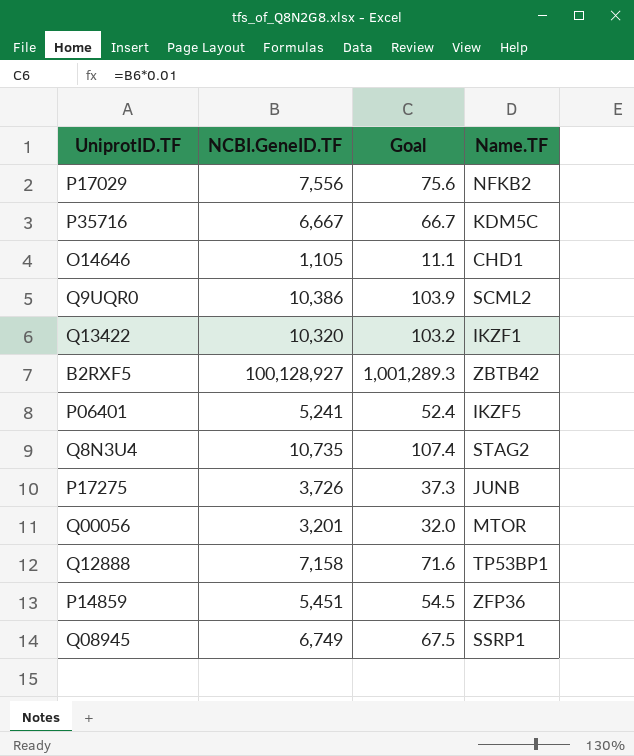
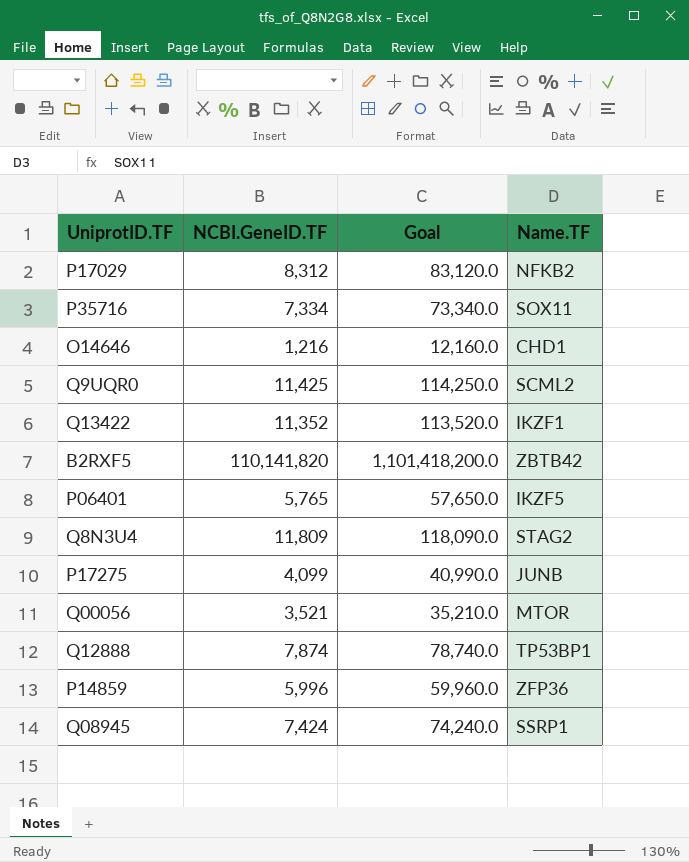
column Goal | formula: [NCBI.GeneID.TF] * 0.01 -> [NCBI.GeneID.TF] * 10
P17029 | NCBI.GeneID.TF: 7,556 -> 8,312
P35716 | NCBI.GeneID.TF: 6,667 -> 7,334
P35716 | Name.TF: KDM5C -> SOX11
O14646 | NCBI.GeneID.TF: 1,105 -> 1,216
Q9UQR0 | NCBI.GeneID.TF: 10,386 -> 11,425
Q13422 | NCBI.GeneID.TF: 10,320 -> 11,352
B2RXF5 | NCBI.GeneID.TF: 100,128,927 -> 110,141,820
P06401 | NCBI.GeneID.TF: 5,241 -> 5,765
Q8N3U4 | NCBI.GeneID.TF: 10,735 -> 11,809
P17275 | NCBI.GeneID.TF: 3,726 -> 4,099
Q00056 | NCBI.GeneID.TF: 3,201 -> 3,521
Q12888 | NCBI.GeneID.TF: 7,158 -> 7,874
P14859 | NCBI.GeneID.TF: 5,451 -> 5,996
Q08945 | NCBI.GeneID.TF: 6,749 -> 7,424

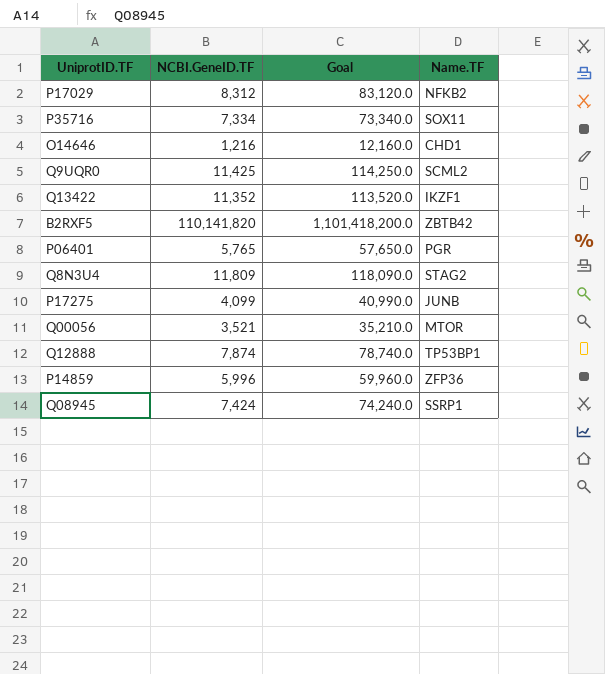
P06401 | Name.TF: IKZF5 -> PGR

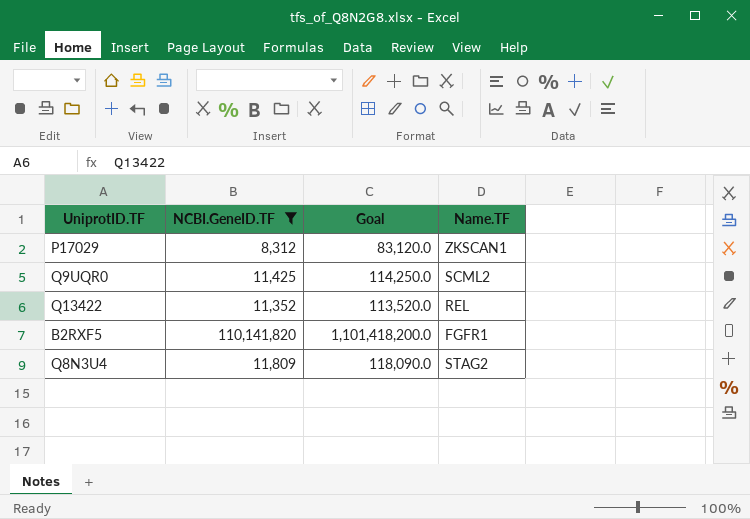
filter: none -> NCBI.GeneID.TF >= 8,312
P17029 | Name.TF: NFKB2 -> ZKSCAN1
Q13422 | Name.TF: IKZF1 -> REL
B2RXF5 | Name.TF: ZBTB42 -> FGFR1

